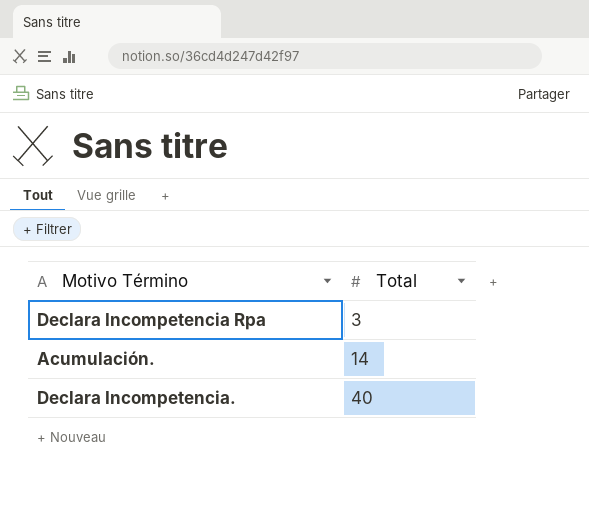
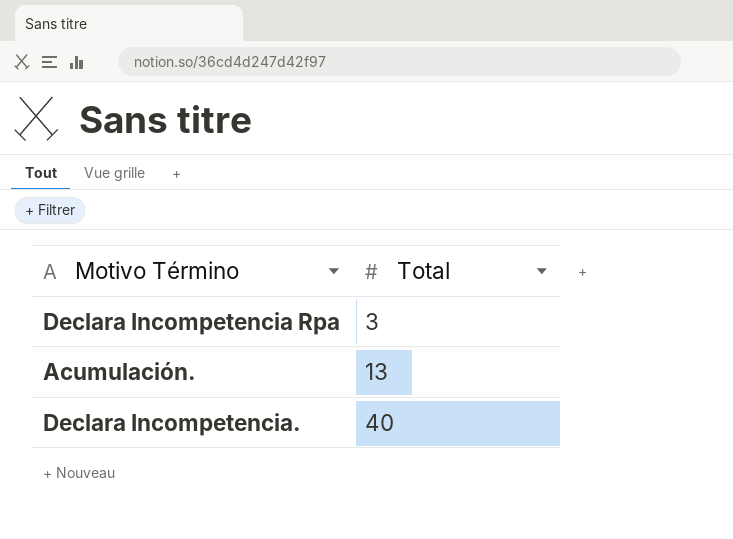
Acumulación. | Total: 14 -> 13

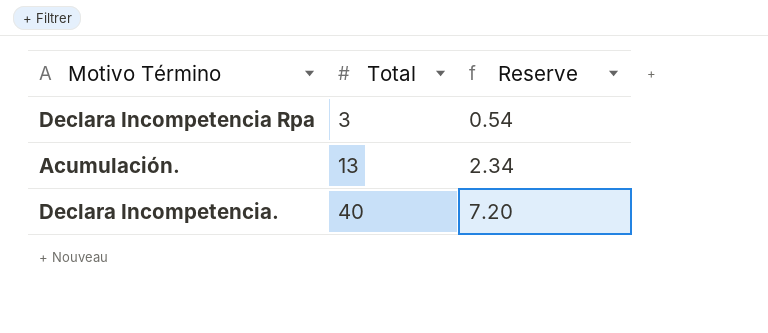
column Reserve | formula: none -> [Total] * 0.18

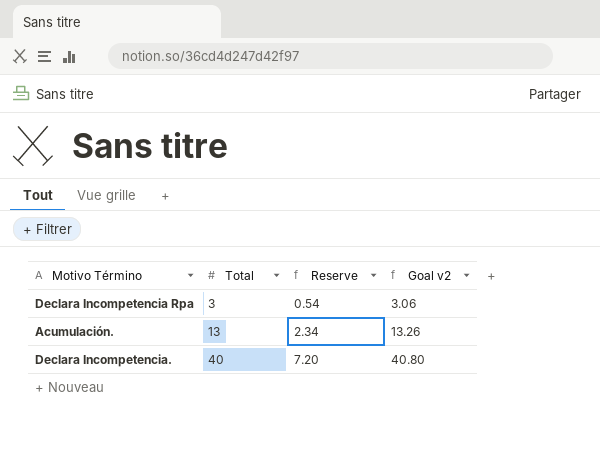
column Goal v2 | formula: none -> [Total] * 1.02

